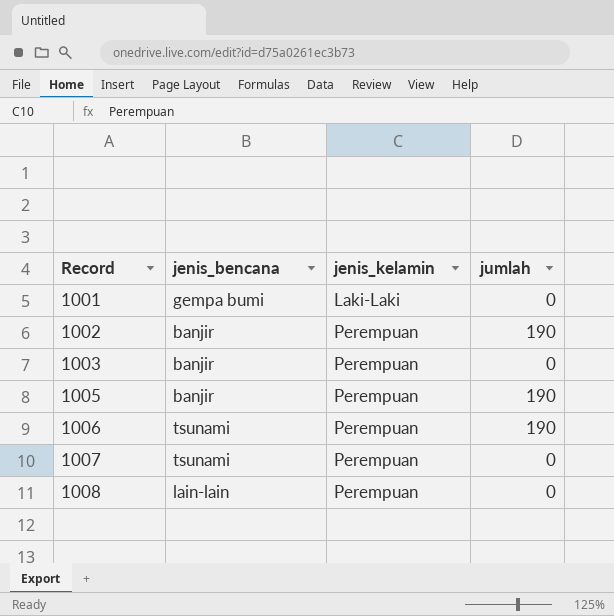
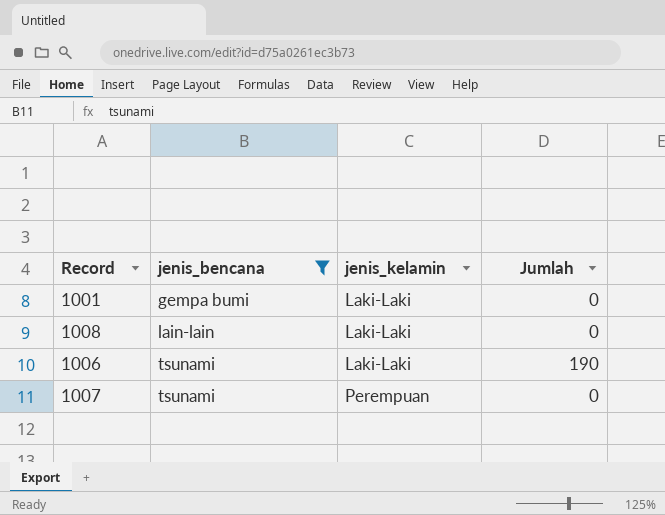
filter: none -> jenis_bencana != banjir
row order: Record ascending -> jenis_bencana ascending
column name: jumlah -> Jumlah
1008 | jenis_kelamin: Perempuan -> Laki-Laki
1006 | jenis_kelamin: Perempuan -> Laki-Laki

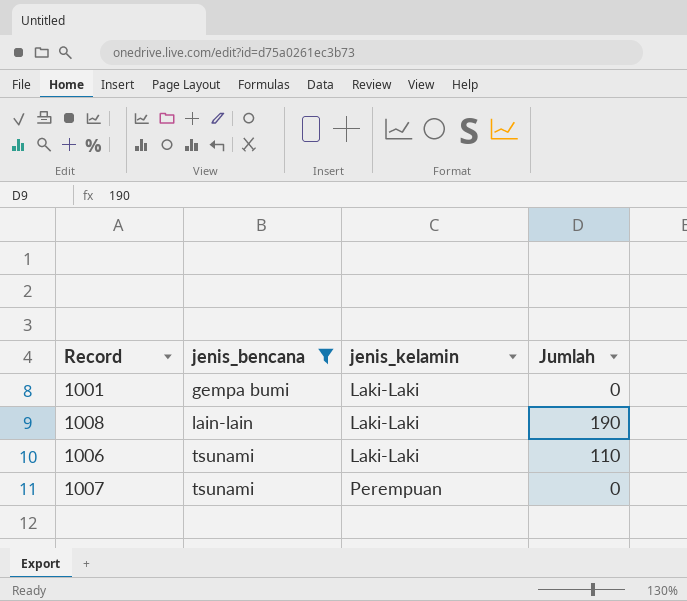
1008 | Jumlah: 0 -> 190
1006 | Jumlah: 190 -> 110

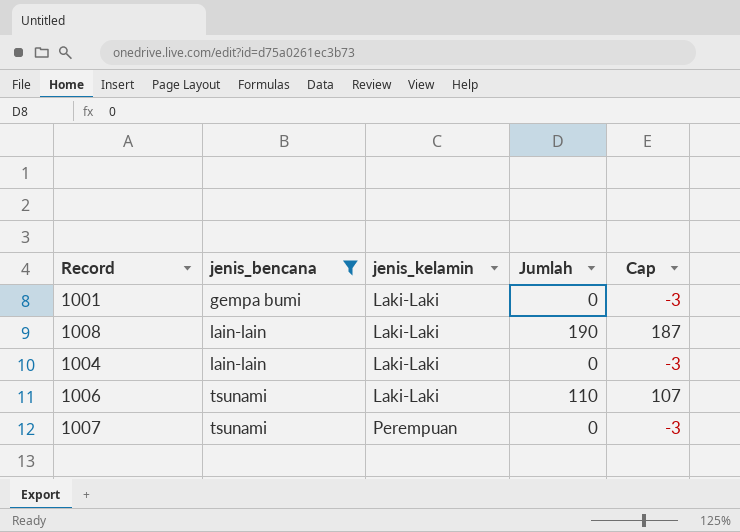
column Cap | formula: none -> [Jumlah] - 3
row 1004: none -> lain-lain | Laki-Laki | 0 | -3

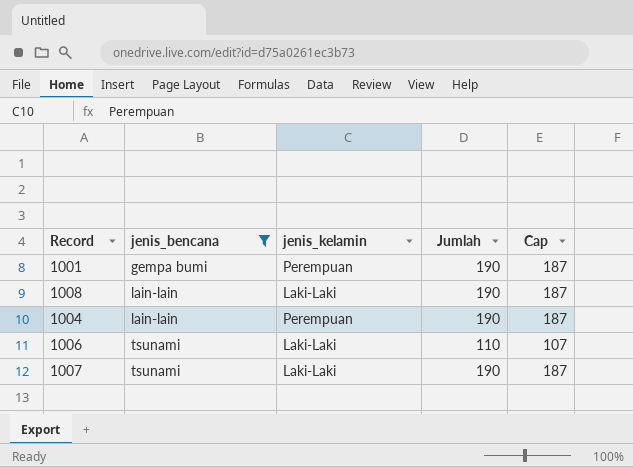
1001 | jenis_kelamin: Laki-Laki -> Perempuan
1001 | Jumlah: 0 -> 190
1001 | Cap: -3 -> 187
1004 | jenis_kelamin: Laki-Laki -> Perempuan
1004 | Jumlah: 0 -> 190
1004 | Cap: -3 -> 187
1007 | jenis_kelamin: Perempuan -> Laki-Laki
1007 | Jumlah: 0 -> 190
1007 | Cap: -3 -> 187

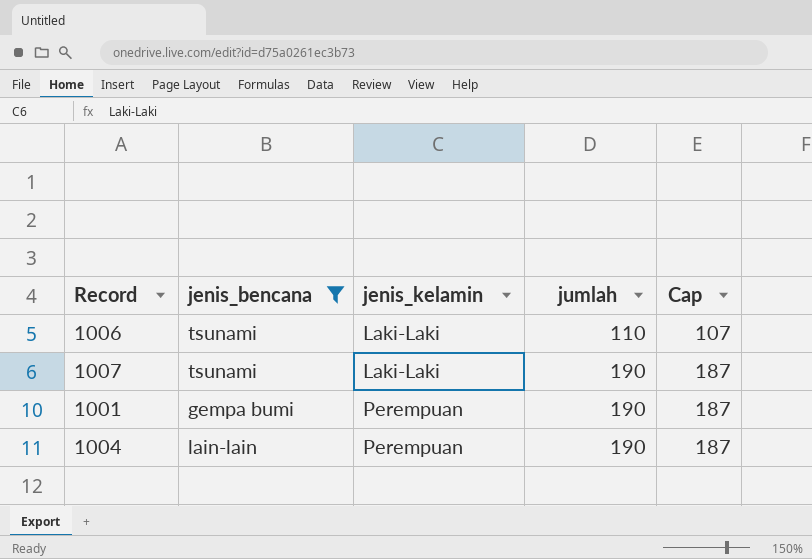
row order: jenis_bencana ascending -> jenis_kelamin ascending
column name: Jumlah -> jumlah
row 1008: lain-lain | Laki-Laki | 190 | 187 -> none

